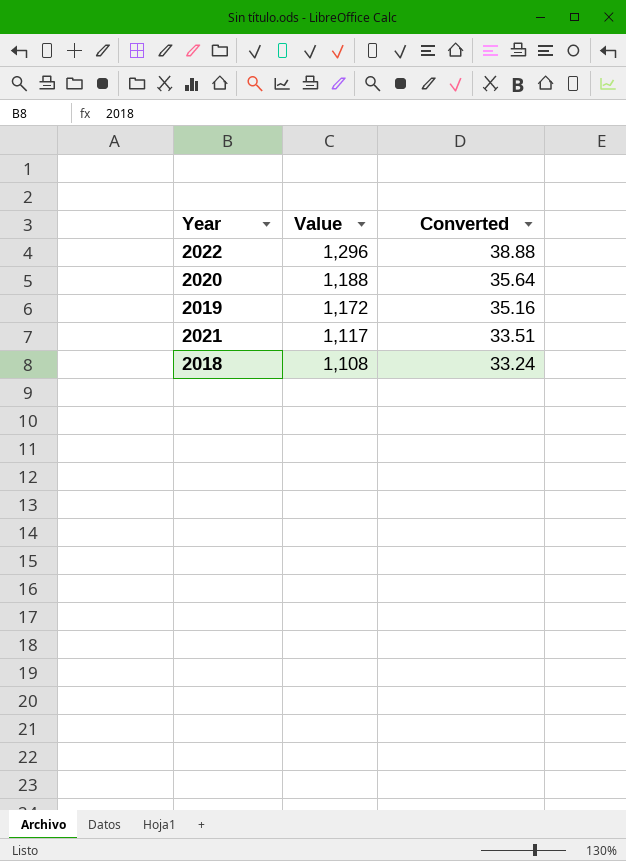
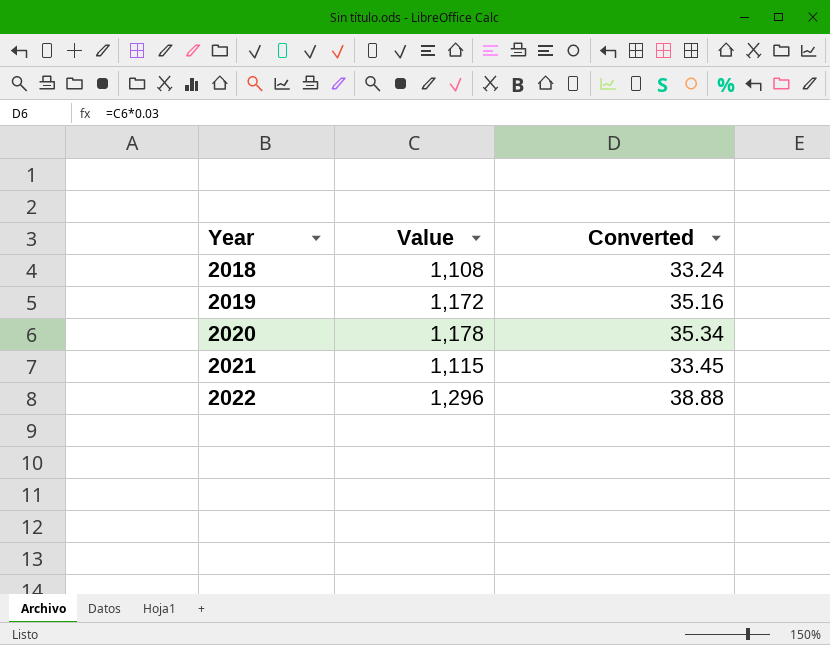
row order: Value descending -> Year ascending
2020 | Value: 1,188 -> 1,178
2020 | Converted: 35.64 -> 35.34
2021 | Value: 1,117 -> 1,115
2021 | Converted: 33.51 -> 33.45

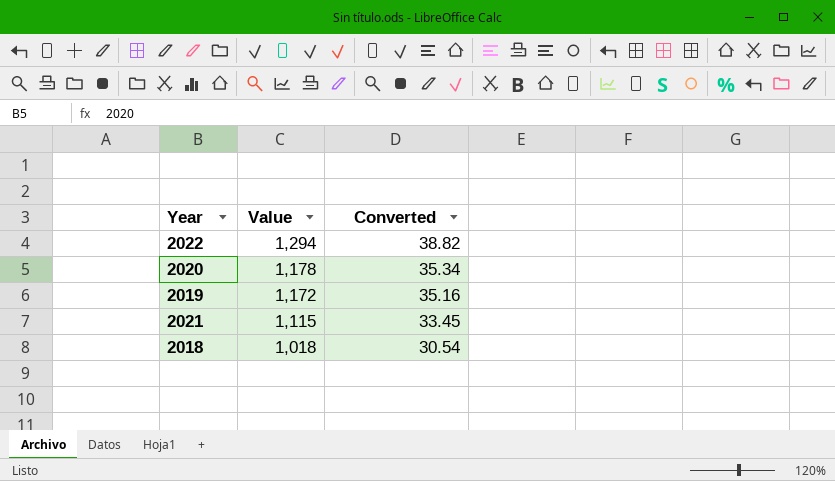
row order: Year ascending -> Value descending
2022 | Value: 1,296 -> 1,294
2022 | Converted: 38.88 -> 38.82
2018 | Value: 1,108 -> 1,018
2018 | Converted: 33.24 -> 30.54

